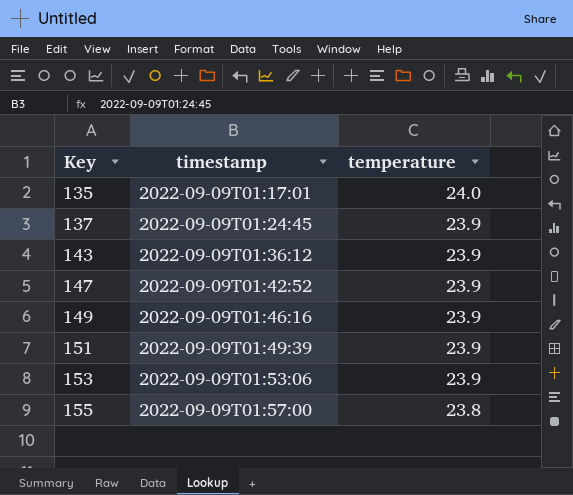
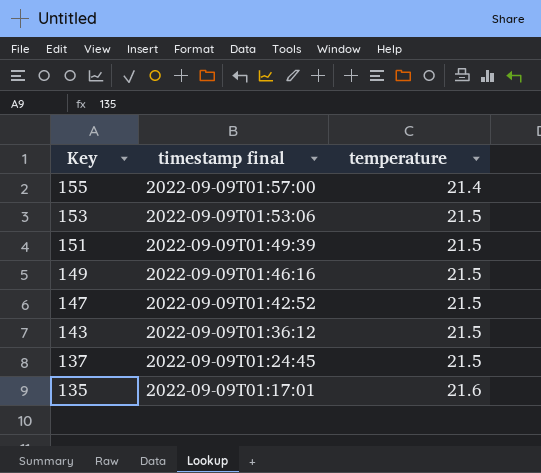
row order: Key ascending -> Key descending
column name: timestamp -> timestamp final
155 | temperature: 23.8 -> 21.4
153 | temperature: 23.9 -> 21.5
151 | temperature: 23.9 -> 21.5
149 | temperature: 23.9 -> 21.5
147 | temperature: 23.9 -> 21.5
143 | temperature: 23.9 -> 21.5
137 | temperature: 23.9 -> 21.5
135 | temperature: 24.0 -> 21.6

